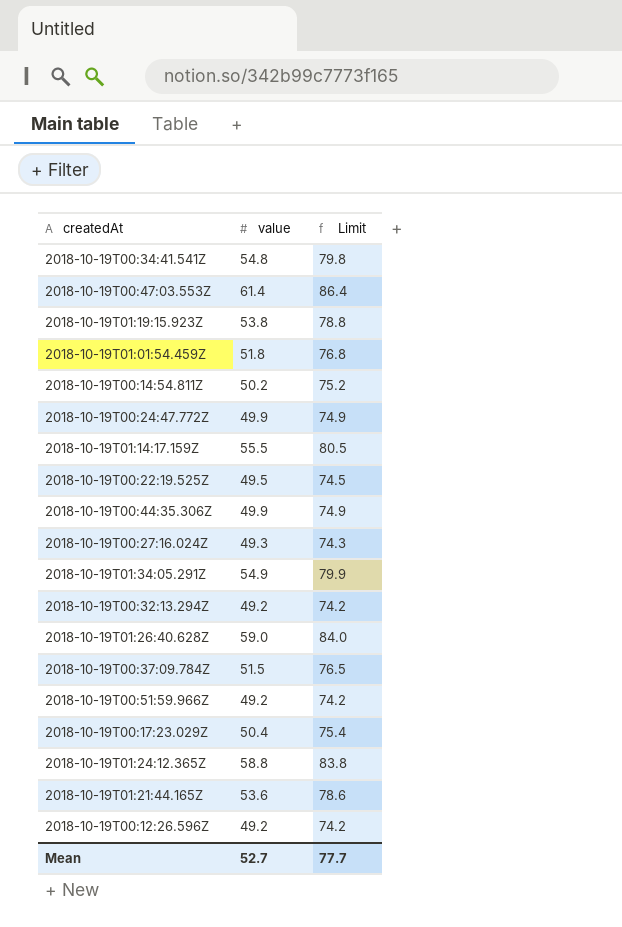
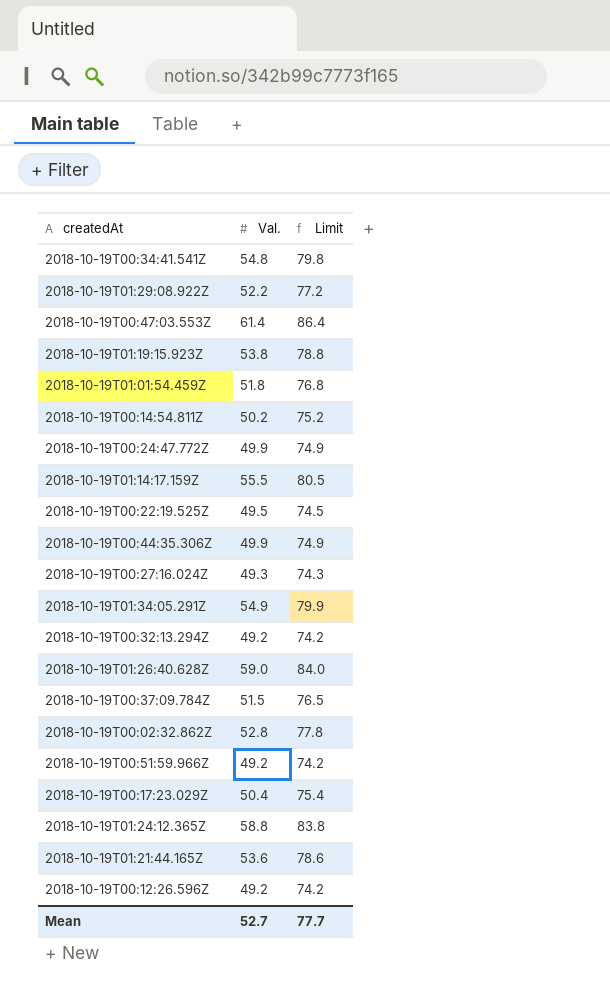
column name: value -> Val.
row 2018-10-19T01:29:08.922Z: none -> 52.2 | 77.2
row 2018-10-19T00:02:32.862Z: none -> 52.8 | 77.8

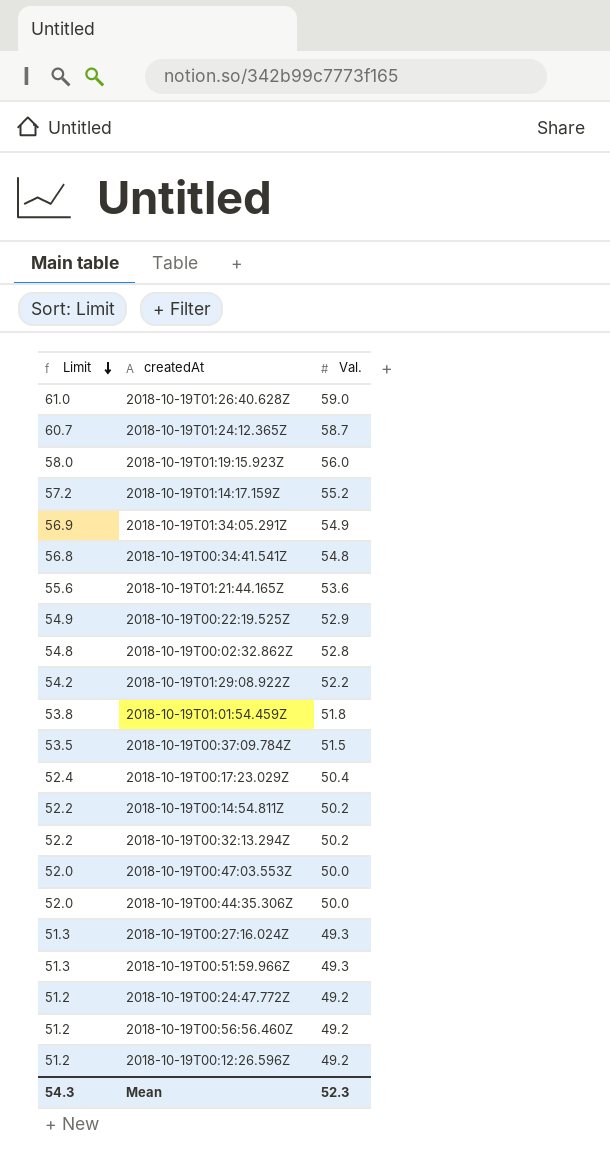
row order: none -> Limit descending
column Limit | formula: [Val.] + 25 -> [Val.] + 2
column Limit | position: 3 -> 1
2018-10-19T01:24:12.365Z | Val.: 58.8 -> 58.7
2018-10-19T01:19:15.923Z | Val.: 53.8 -> 56.0
2018-10-19T01:14:17.159Z | Val.: 55.5 -> 55.2
2018-10-19T00:22:19.525Z | Val.: 49.5 -> 52.9
2018-10-19T00:32:13.294Z | Val.: 49.2 -> 50.2
2018-10-19T00:47:03.553Z | Val.: 61.4 -> 50.0
2018-10-19T00:44:35.306Z | Val.: 49.9 -> 50.0
2018-10-19T00:51:59.966Z | Val.: 49.2 -> 49.3
2018-10-19T00:24:47.772Z | Val.: 49.9 -> 49.2
row 2018-10-19T00:56:56.460Z: none -> 51.2 | 49.2
Mean | Limit: 77.7 -> 54.3
Mean | Val.: 52.7 -> 52.3

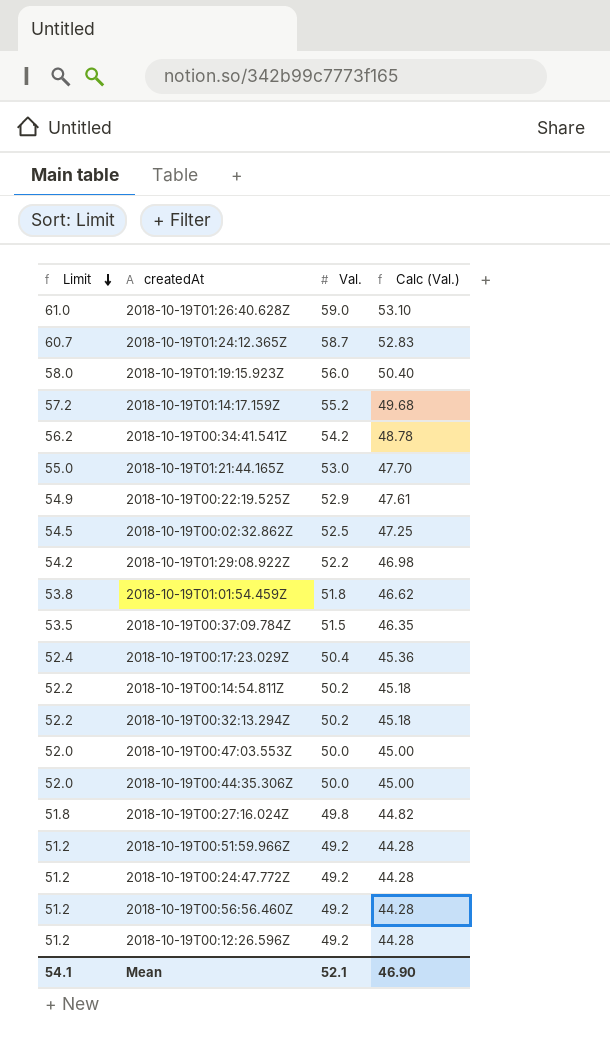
column Calc (Val.) | formula: none -> [Val.] * 0.9
row 2018-10-19T01:34:05.291Z: 56.9 | 54.9 -> none
2018-10-19T00:34:41.541Z | Limit: 56.8 -> 56.2
2018-10-19T00:34:41.541Z | Val.: 54.8 -> 54.2
2018-10-19T01:21:44.165Z | Limit: 55.6 -> 55.0
2018-10-19T01:21:44.165Z | Val.: 53.6 -> 53.0
2018-10-19T00:02:32.862Z | Limit: 54.8 -> 54.5
2018-10-19T00:02:32.862Z | Val.: 52.8 -> 52.5
2018-10-19T00:27:16.024Z | Limit: 51.3 -> 51.8
2018-10-19T00:27:16.024Z | Val.: 49.3 -> 49.8
2018-10-19T00:51:59.966Z | Limit: 51.3 -> 51.2
2018-10-19T00:51:59.966Z | Val.: 49.3 -> 49.2
Mean | Limit: 54.3 -> 54.1
Mean | Val.: 52.3 -> 52.1

